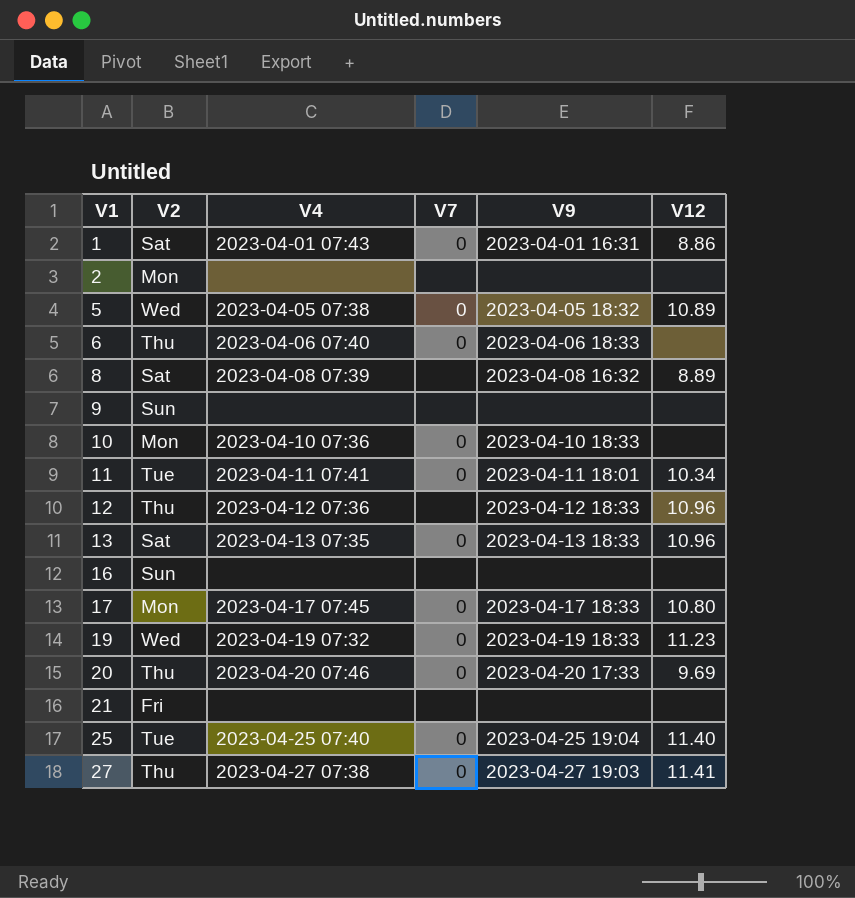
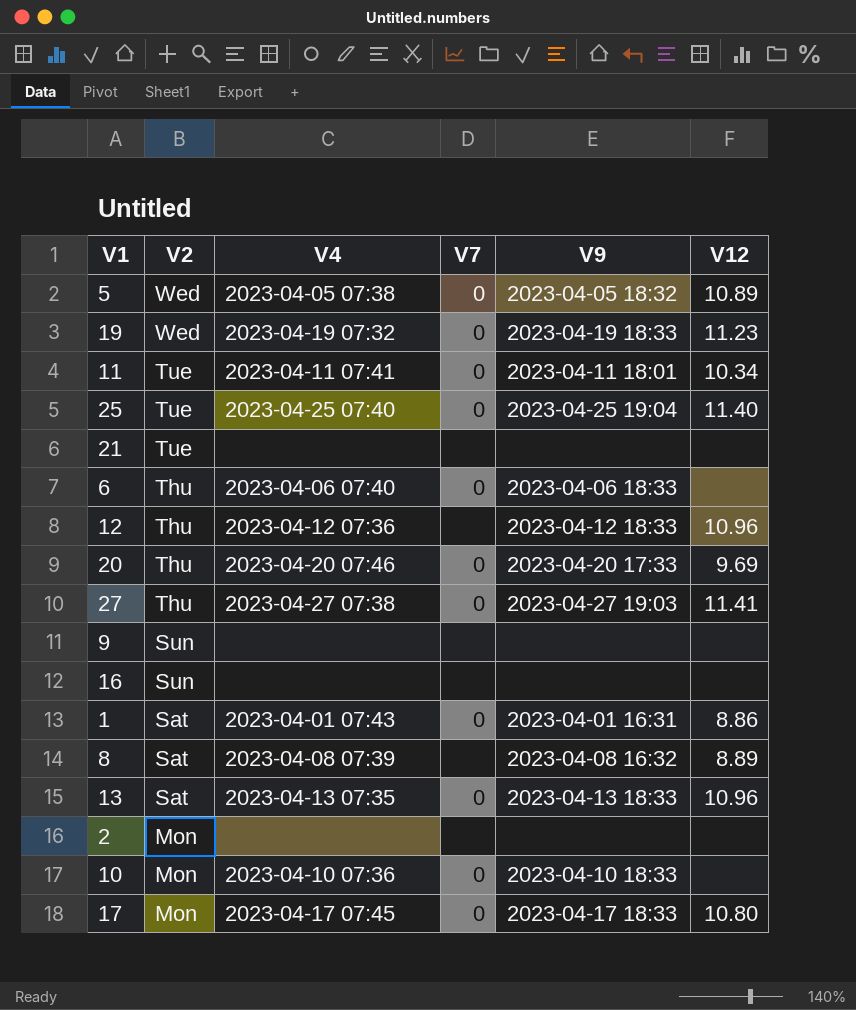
row order: V1 ascending -> V2 descending
21 | V2: Fri -> Tue

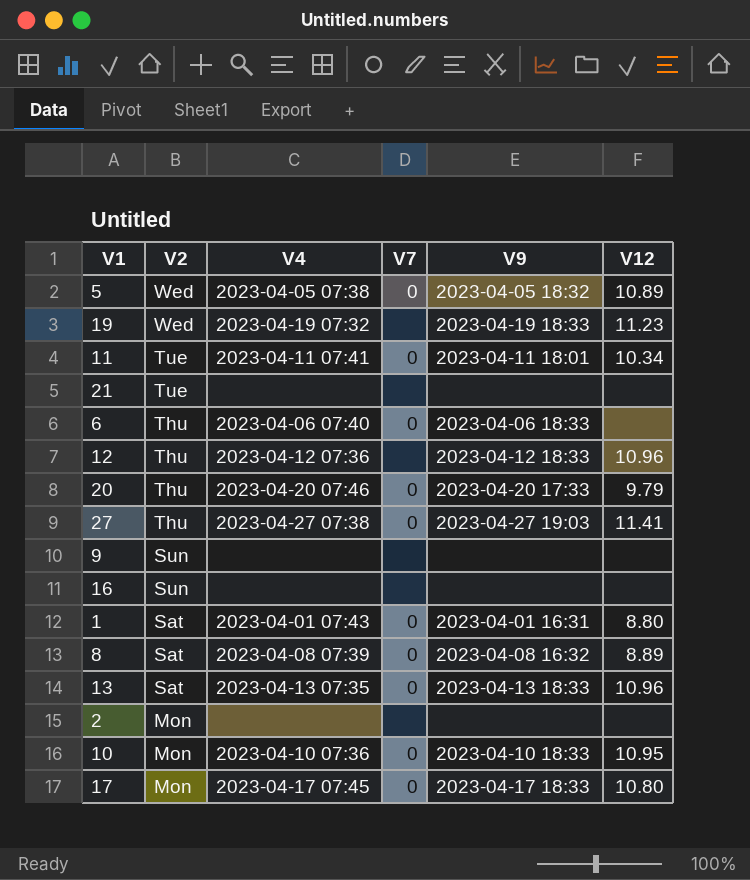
row 25: Tue | 2023-04-25 07:40 | 0 | 2023-04-25 19:04 | 11.40 -> none
19 | V7: 0 -> none
20 | V12: 9.69 -> 9.79
1 | V12: 8.86 -> 8.80
8 | V7: none -> 0
10 | V12: none -> 10.95

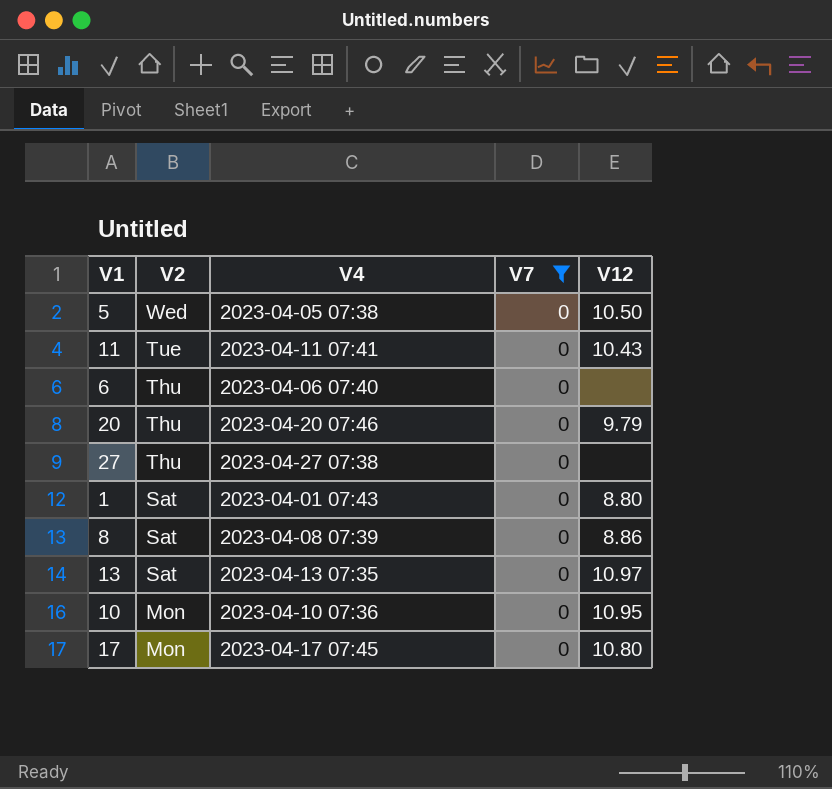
filter: none -> V7 = 0
column V9 | position: 5 -> none
5 | V12: 10.89 -> 10.50
11 | V12: 10.34 -> 10.43
27 | V12: 11.41 -> none
8 | V12: 8.89 -> 8.86
13 | V12: 10.96 -> 10.97

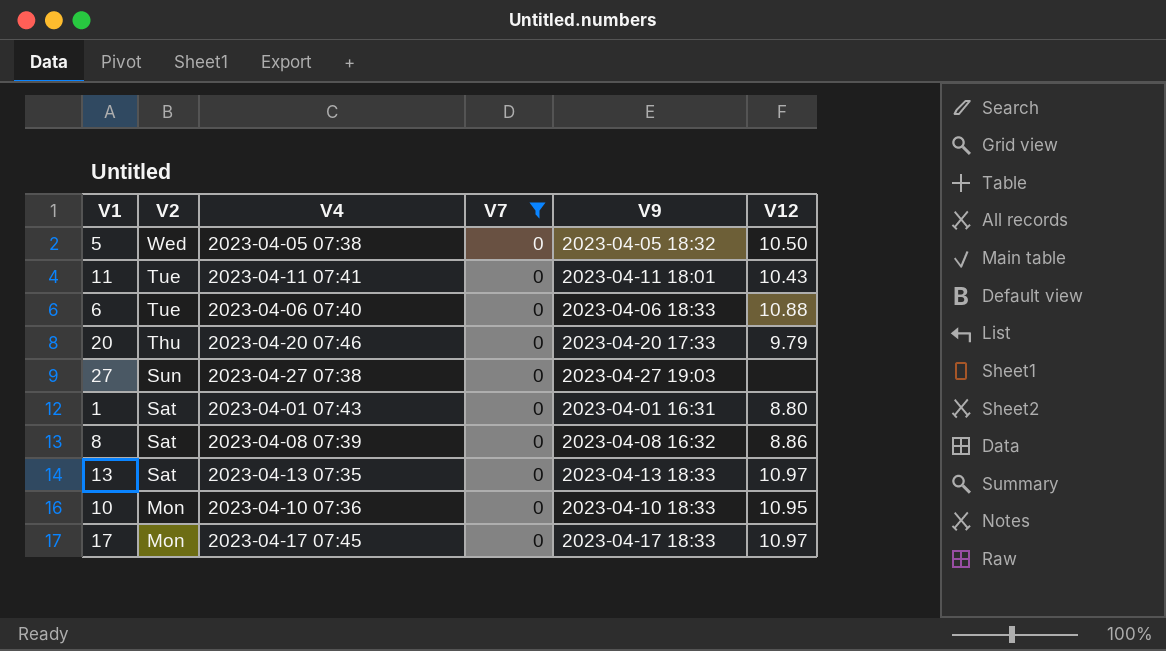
column V9 | position: none -> 5
6 | V2: Thu -> Tue
6 | V12: none -> 10.88
27 | V2: Thu -> Sun
17 | V12: 10.80 -> 10.97

